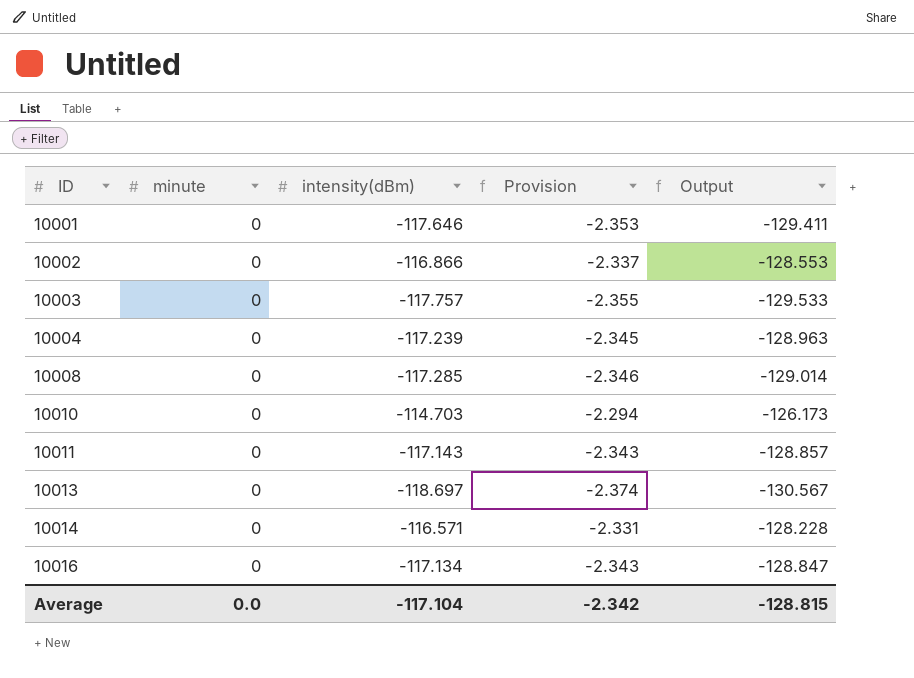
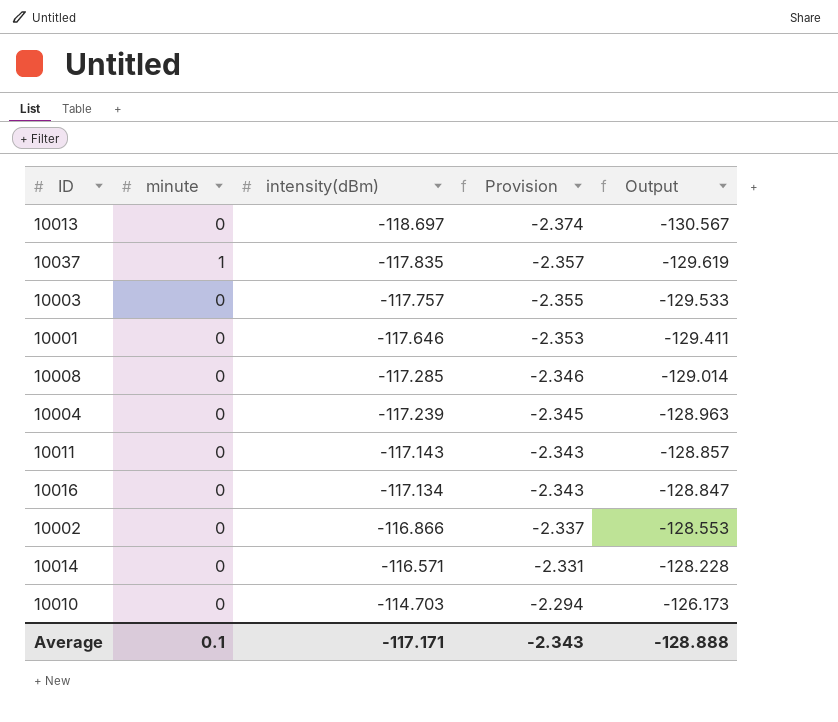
row order: ID ascending -> intensity(dBm) ascending
row 10037: none -> 1 | -117.835 | -2.357 | -129.619
Average | minute: 0.0 -> 0.1
Average | intensity(dBm): -117.104 -> -117.171
Average | Provision: -2.342 -> -2.343
Average | Output: -128.815 -> -128.888

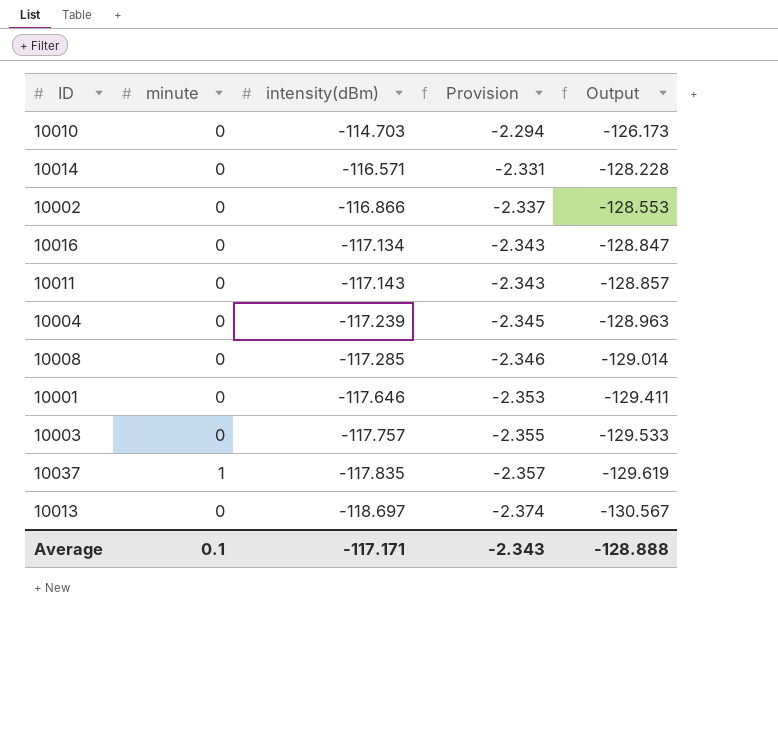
row order: intensity(dBm) ascending -> intensity(dBm) descending

